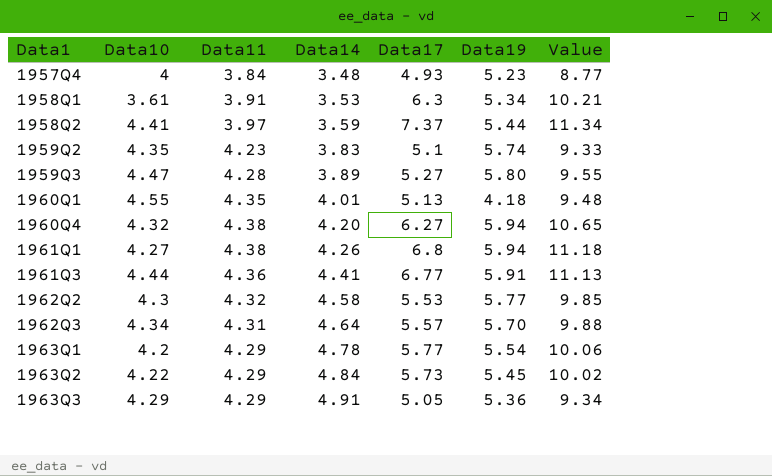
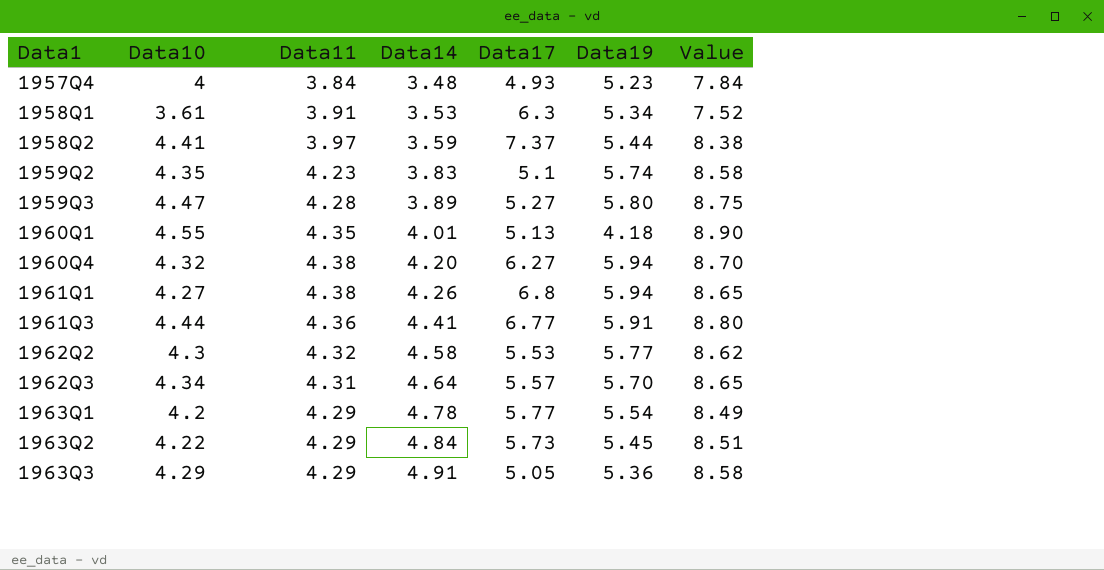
column Value | formula: [Data11] + [Data17] -> [Data10] + [Data11]

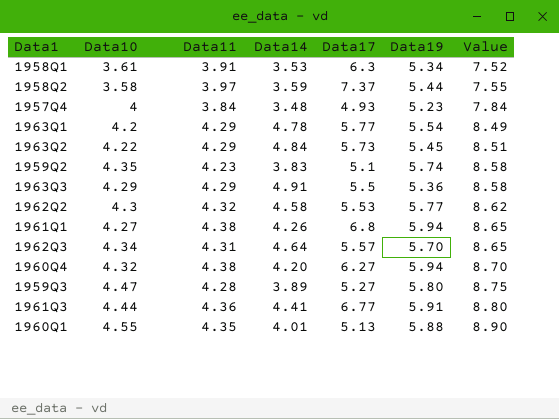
row order: Data1 ascending -> Value ascending
1958Q2 | Data10: 4.41 -> 3.58
1958Q2 | Value: 8.38 -> 7.55
1963Q3 | Data17: 5.05 -> 5.5
1960Q1 | Data19: 4.18 -> 5.88

